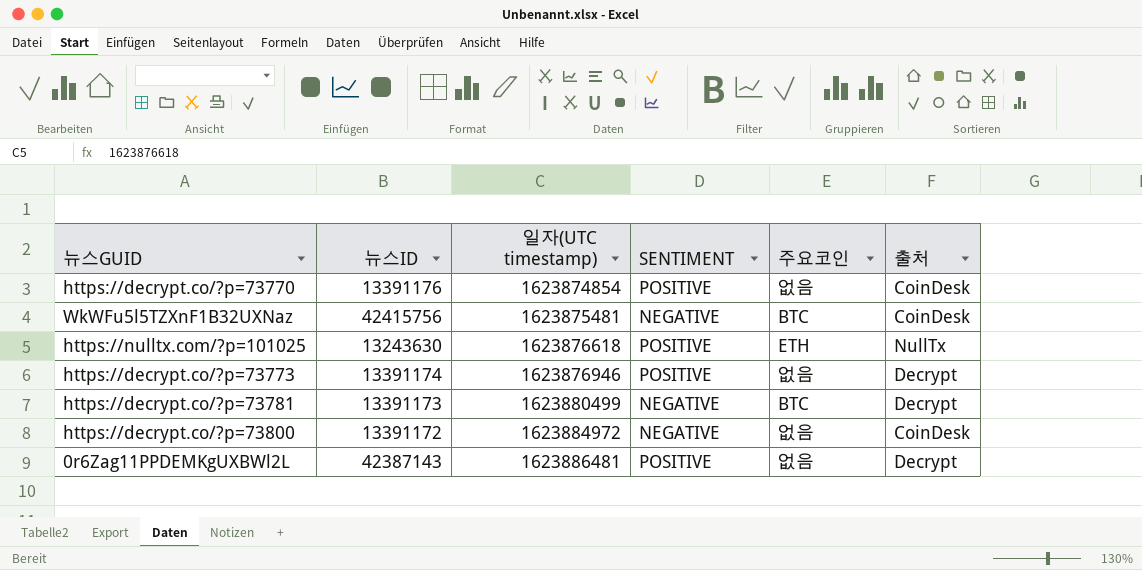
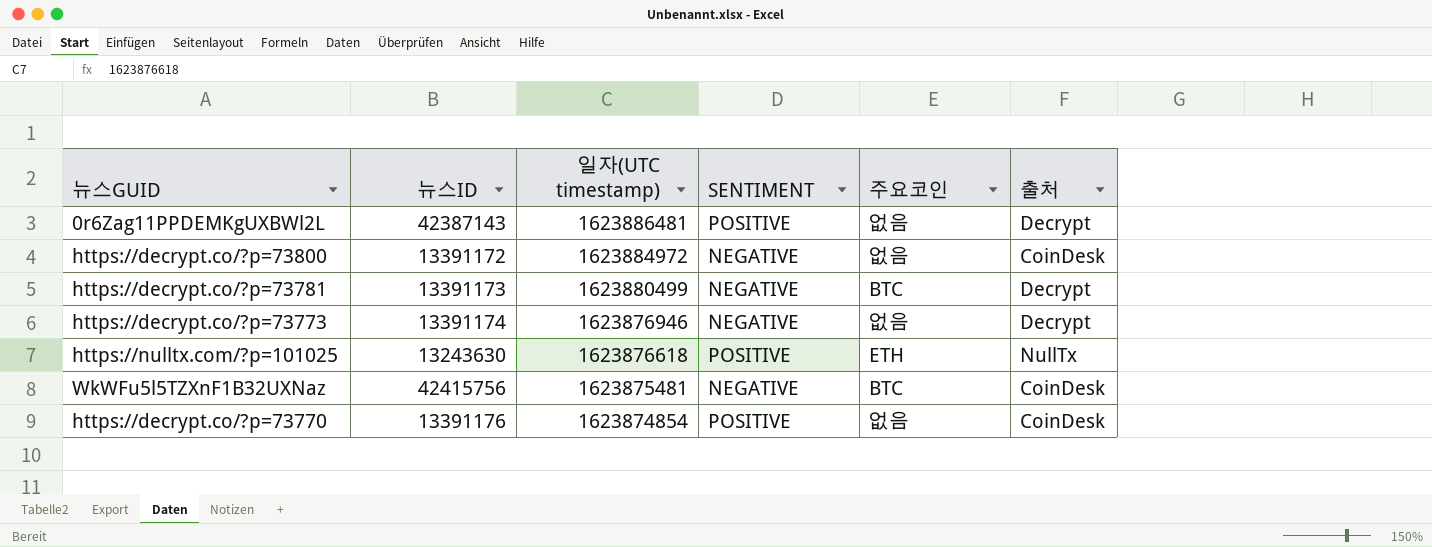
row order: 일자(UTC timestamp) ascending -> 일자(UTC timestamp) descending
https://decrypt.co/?p=73773 | SENTIMENT: POSITIVE -> NEGATIVE

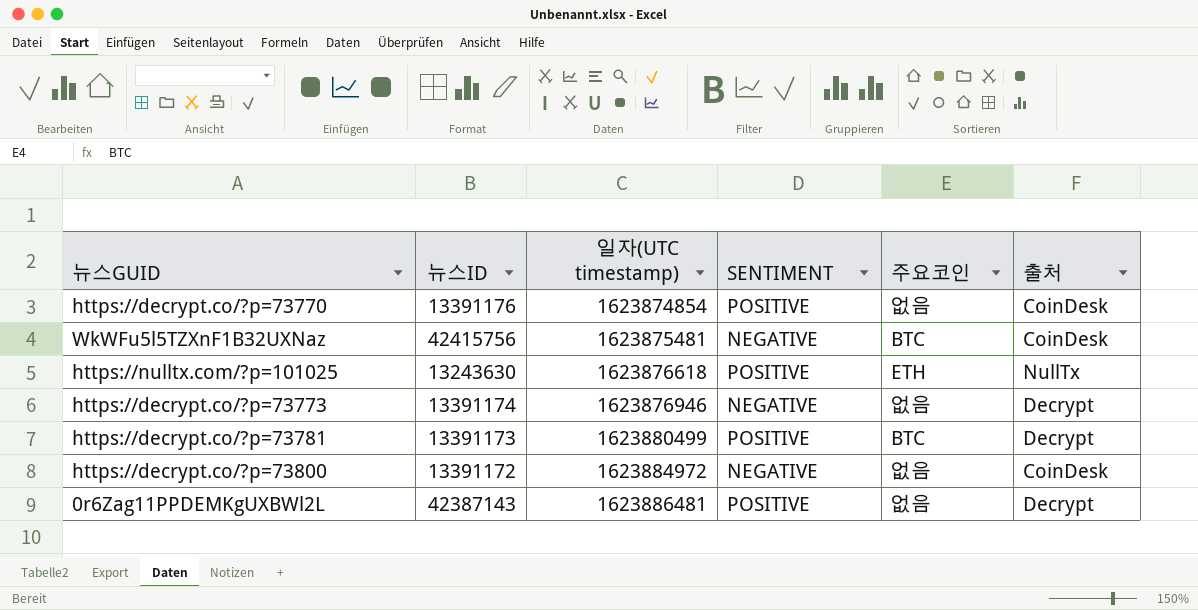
row order: 일자(UTC timestamp) descending -> 일자(UTC timestamp) ascending
https://decrypt.co/?p=73781 | SENTIMENT: NEGATIVE -> POSITIVE

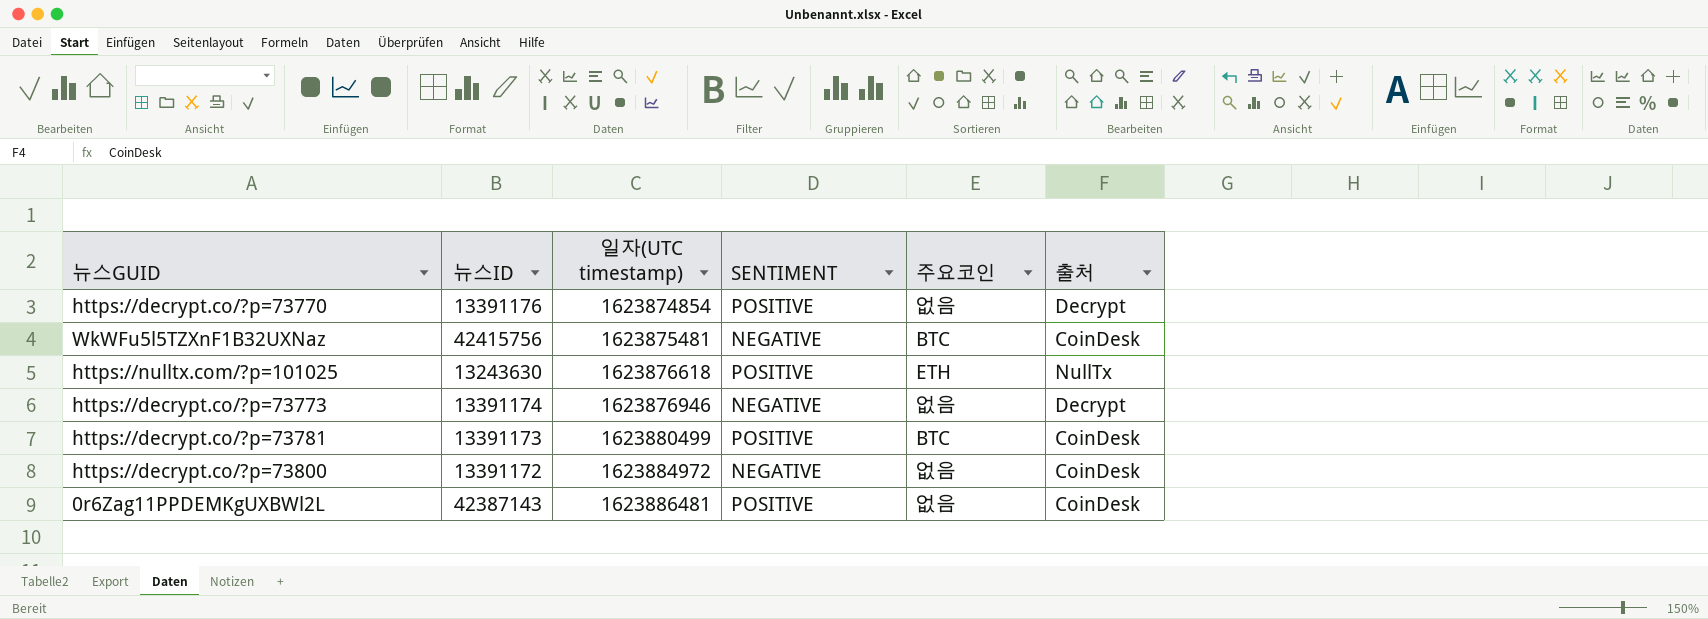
https://decrypt.co/?p=73770 | 출처: CoinDesk -> Decrypt
https://decrypt.co/?p=73781 | 출처: Decrypt -> CoinDesk
0r6Zag11PPDEMKgUXBWl2L | 출처: Decrypt -> CoinDesk

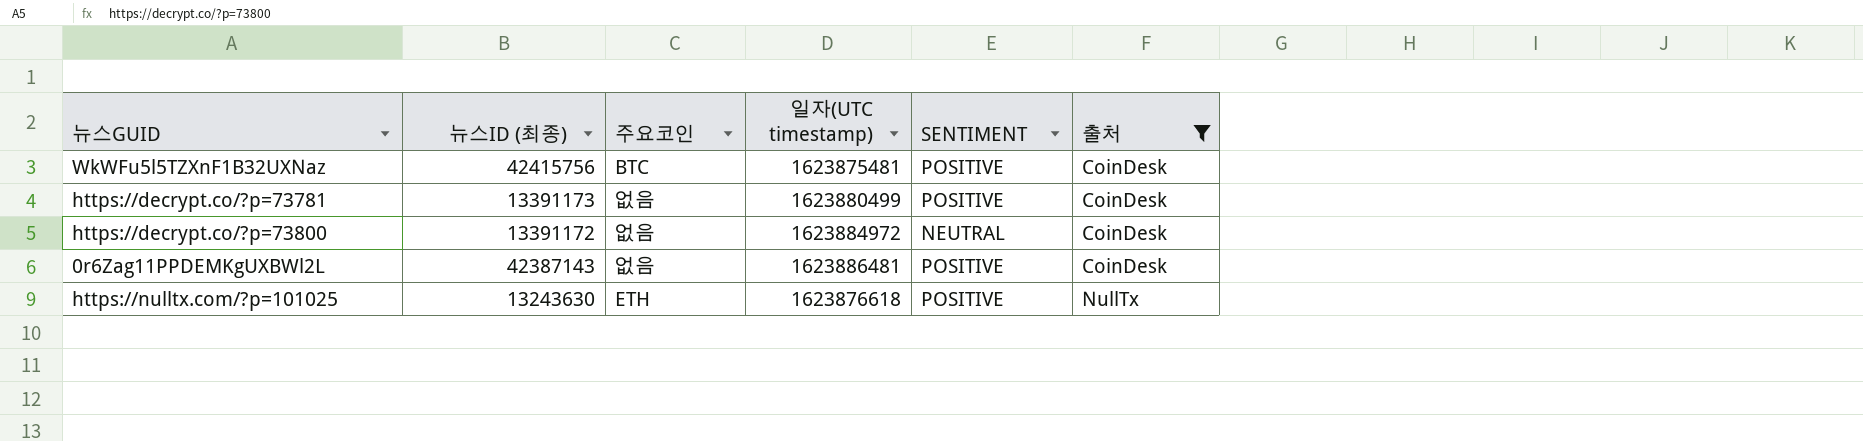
filter: none -> 출처 != Decrypt
row order: 일자(UTC timestamp) ascending -> 출처 ascending
column name: 뉴스ID -> 뉴스ID (최종)
column 주요코인 | position: 5 -> 3
WkWFu5l5TZXnF1B32UXNaz | SENTIMENT: NEGATIVE -> POSITIVE
https://decrypt.co/?p=73781 | 주요코인: BTC -> 없음
https://decrypt.co/?p=73800 | SENTIMENT: NEGATIVE -> NEUTRAL

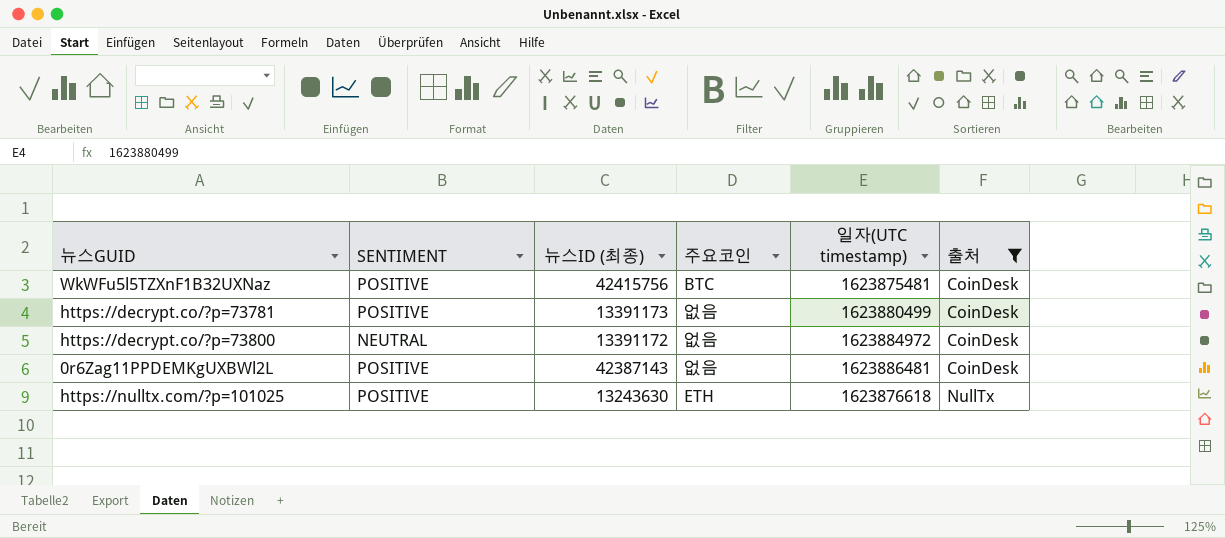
column SENTIMENT | position: 5 -> 2

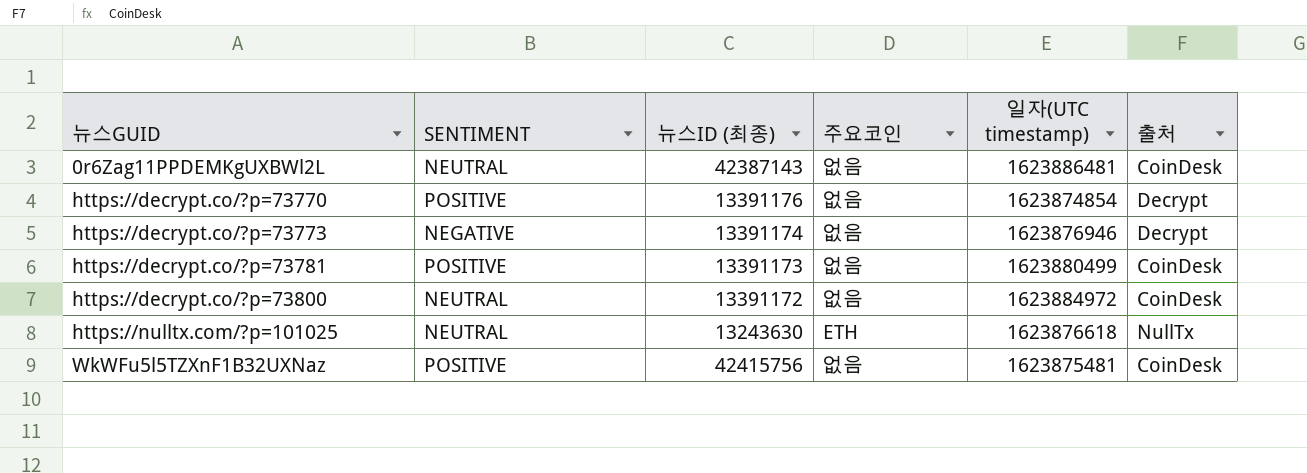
filter: 출처 != Decrypt -> none
row order: 출처 ascending -> 뉴스GUID ascending
0r6Zag11PPDEMKgUXBWl2L | SENTIMENT: POSITIVE -> NEUTRAL
https://nulltx.com/?p=101025 | SENTIMENT: POSITIVE -> NEUTRAL
WkWFu5l5TZXnF1B32UXNaz | 주요코인: BTC -> 없음

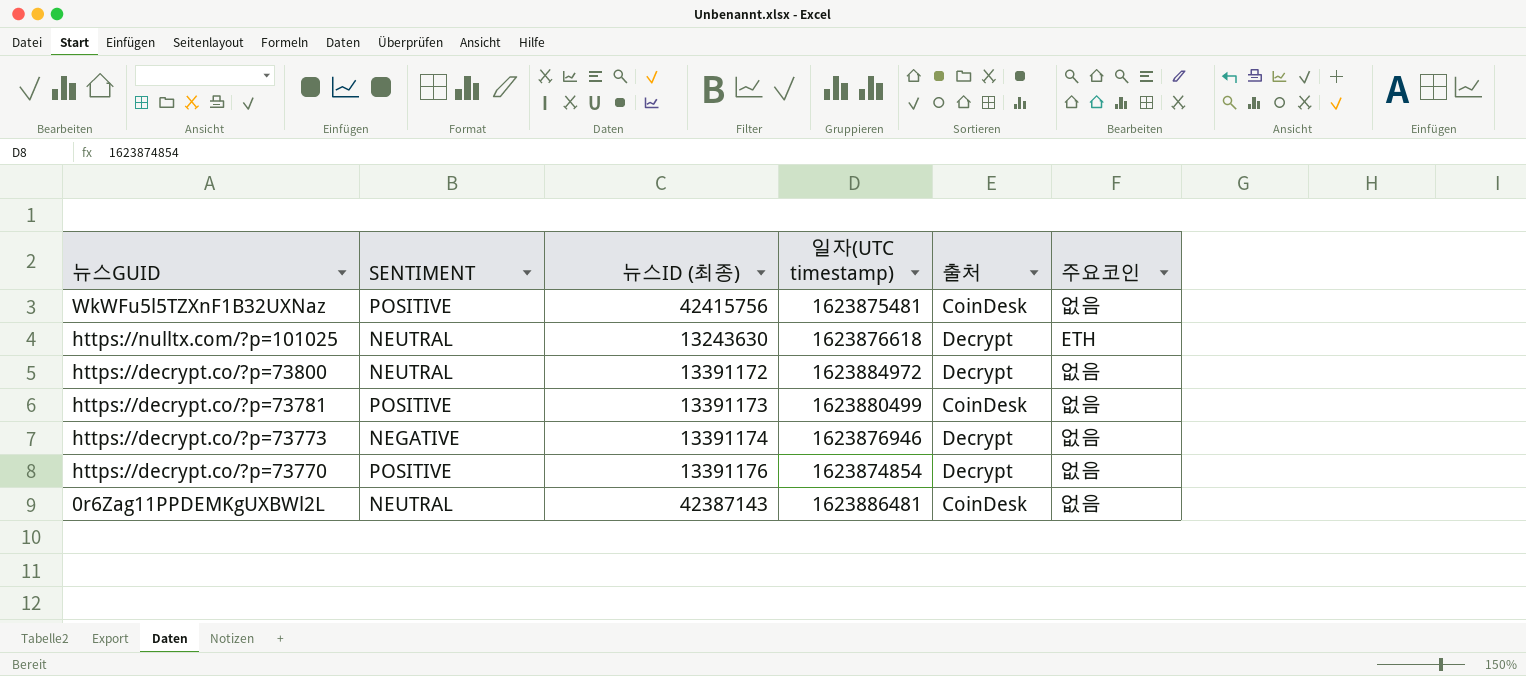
row order: 뉴스GUID ascending -> 뉴스GUID descending
column 주요코인 | position: 4 -> 6
https://nulltx.com/?p=101025 | 출처: NullTx -> Decrypt
https://decrypt.co/?p=73800 | 출처: CoinDesk -> Decrypt

